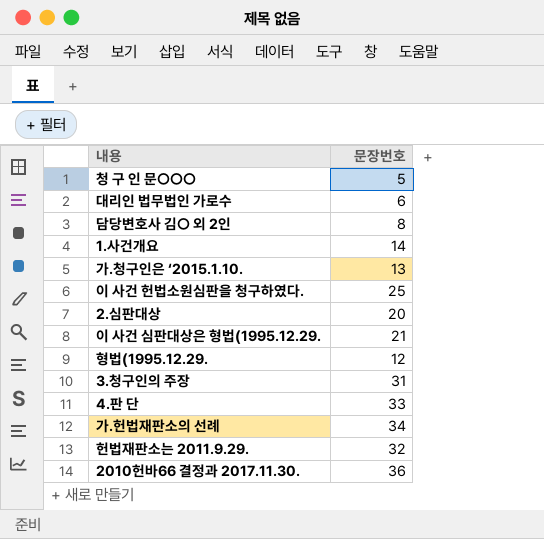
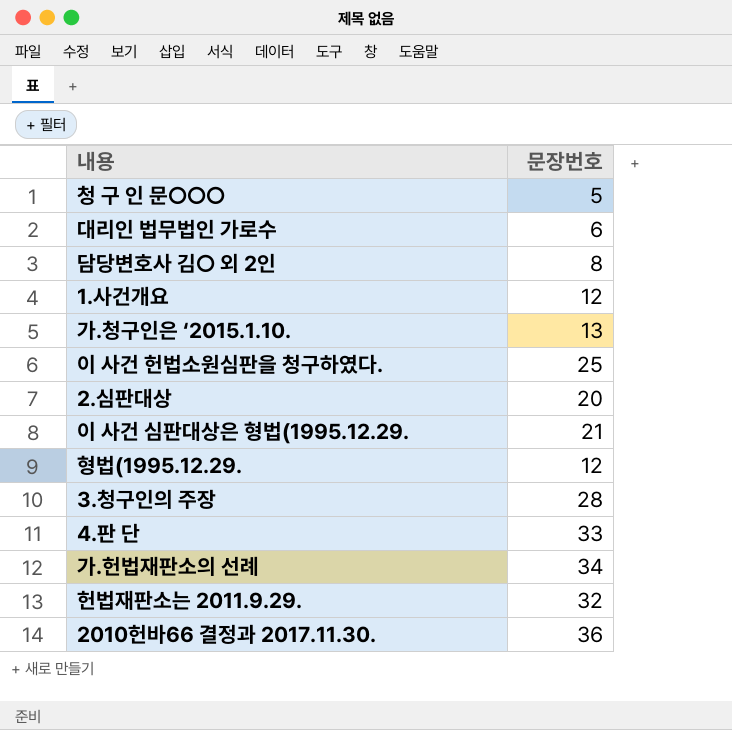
1.사건개요 | 문장번호: 14 -> 12
3.청구인의 주장 | 문장번호: 31 -> 28

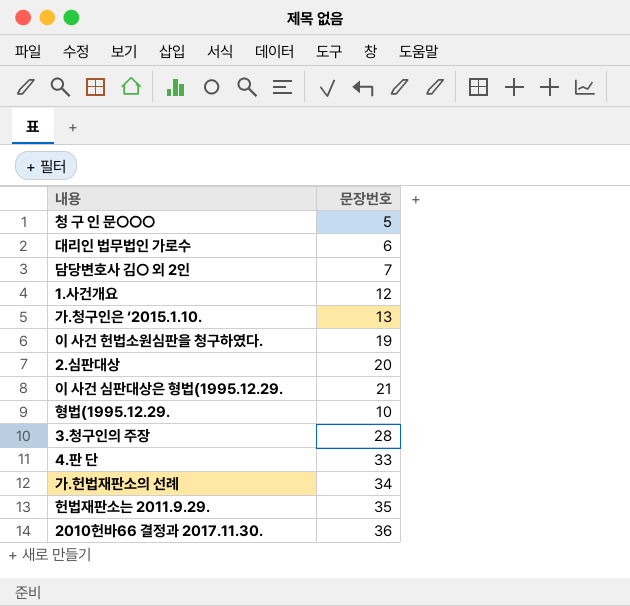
담당변호사 김○ 외 2인 | 문장번호: 8 -> 7
이 사건 헌법소원심판을 청구하였다. | 문장번호: 25 -> 19
형법(1995.12.29. | 문장번호: 12 -> 10
헌법재판소는 2011.9.29. | 문장번호: 32 -> 35

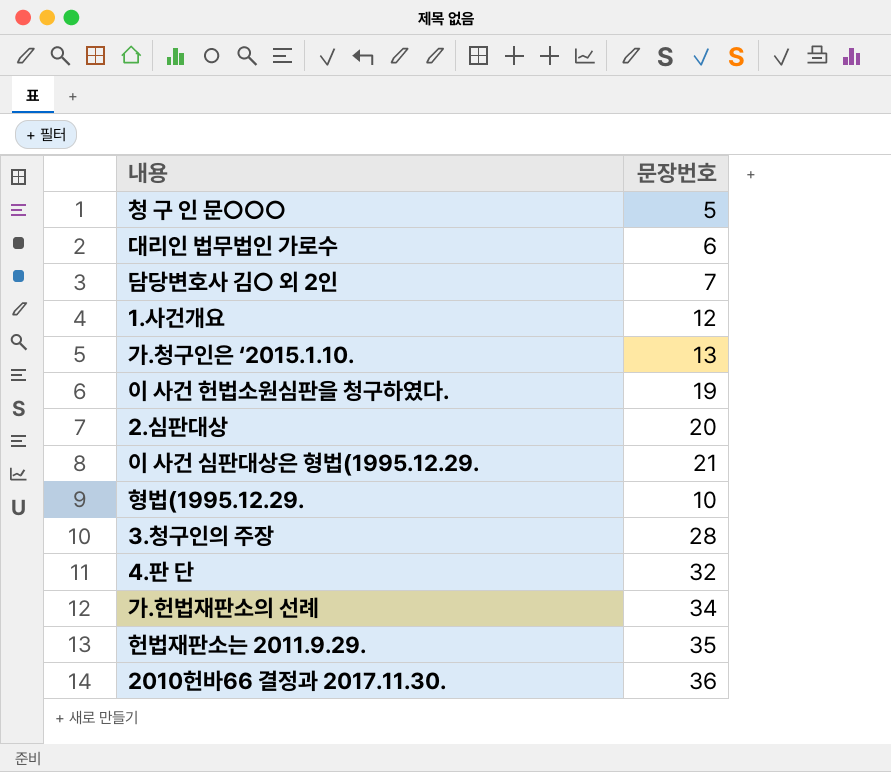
4.판 단 | 문장번호: 33 -> 32

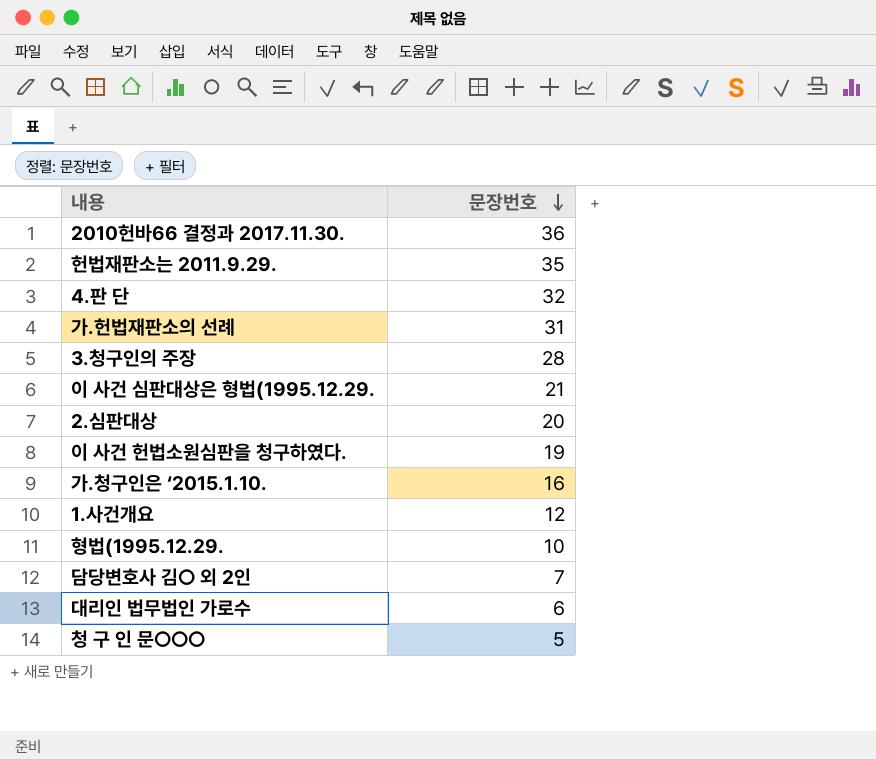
row order: none -> 문장번호 descending
가.헌법재판소의 선례 | 문장번호: 34 -> 31
가.청구인은 ‘2015.1.10. | 문장번호: 13 -> 16

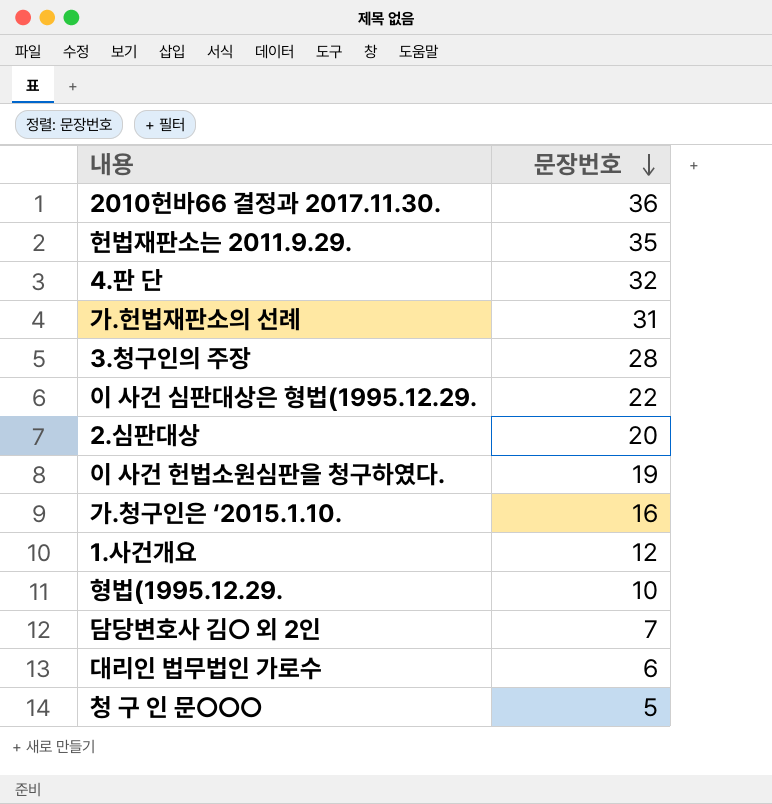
이 사건 심판대상은 형법(1995.12.29. | 문장번호: 21 -> 22

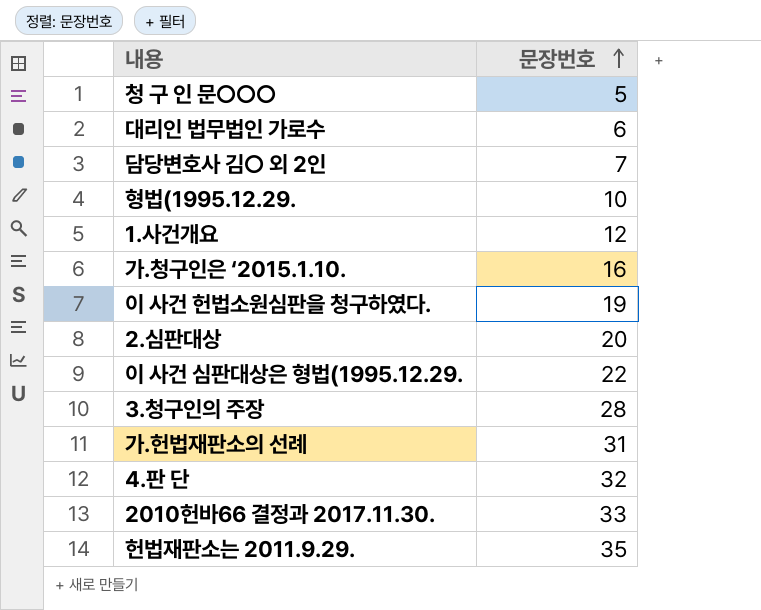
row order: 문장번호 descending -> 문장번호 ascending
2010헌바66 결정과 2017.11.30. | 문장번호: 36 -> 33

